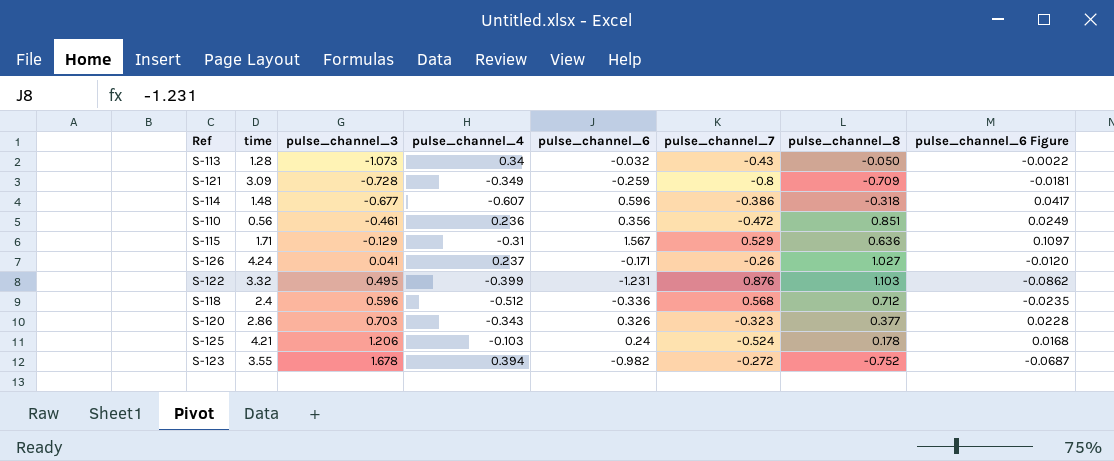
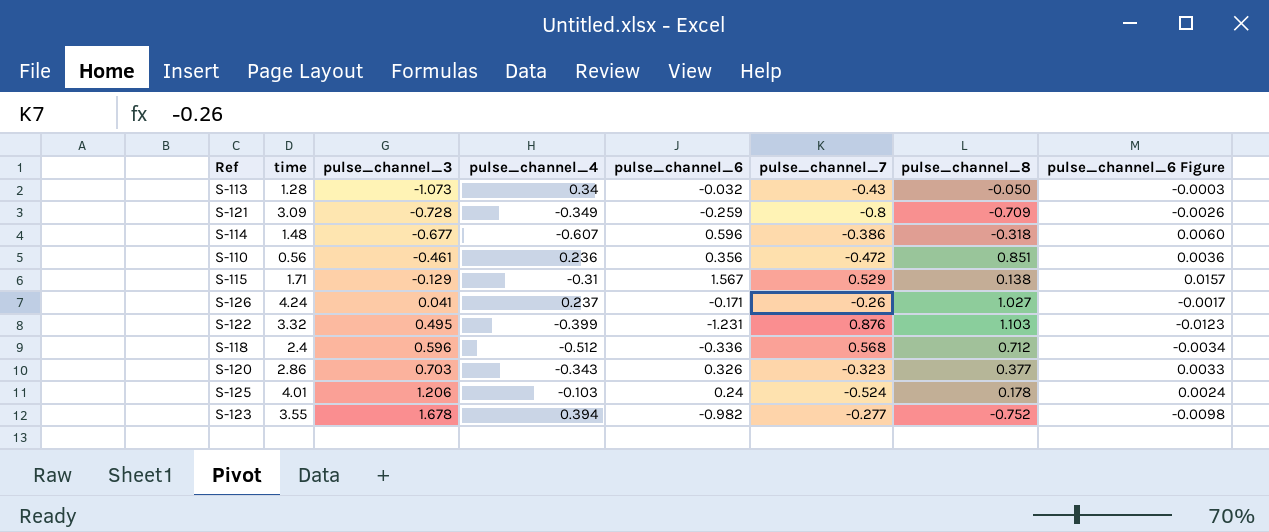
column pulse_channel_6 Figure | formula: [pulse_channel_6] * 0.07 -> [pulse_channel_6] * 0.01
S-115 | pulse_channel_8: 0.636 -> 0.138
S-125 | time: 4.21 -> 4.01
S-123 | pulse_channel_7: -0.272 -> -0.277

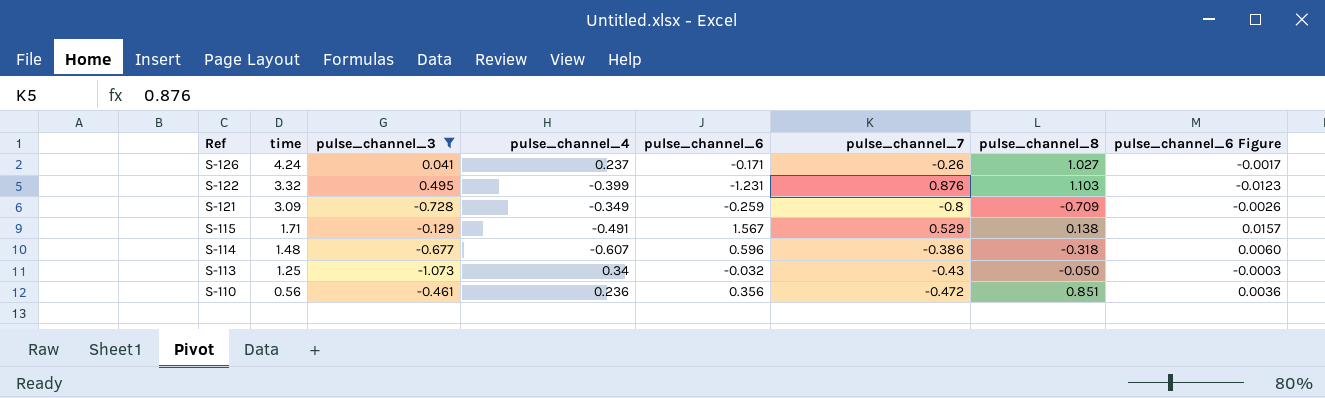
filter: none -> pulse_channel_3 <= 0.495
row order: pulse_channel_3 ascending -> Ref descending
S-115 | pulse_channel_4: -0.31 -> -0.491
S-113 | time: 1.28 -> 1.25

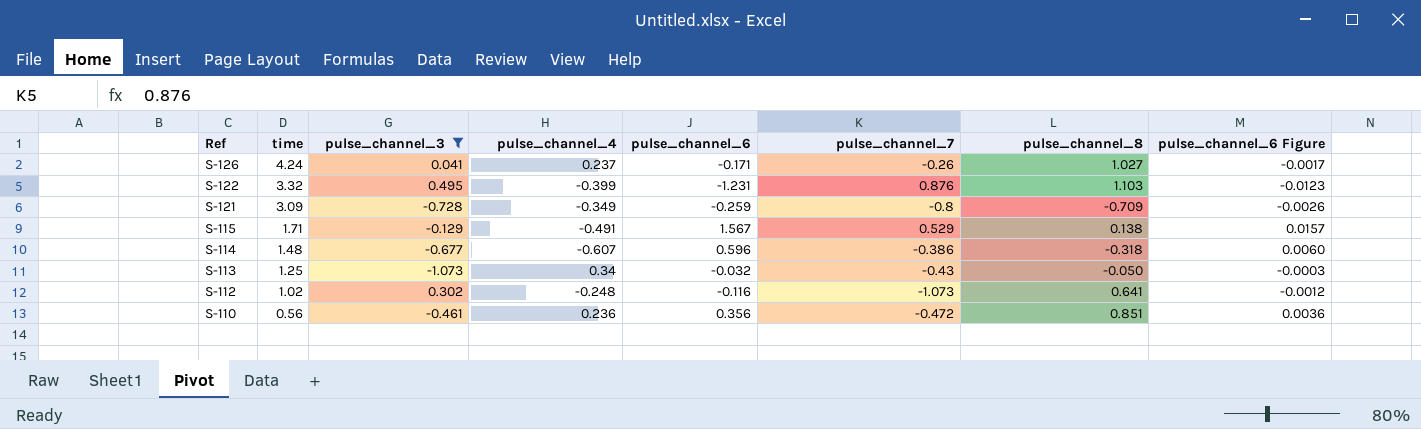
row S-112: none -> 1.02 | 0.302 | -0.248 | -0.116 | -1.073 | 0.641 | -0.0012

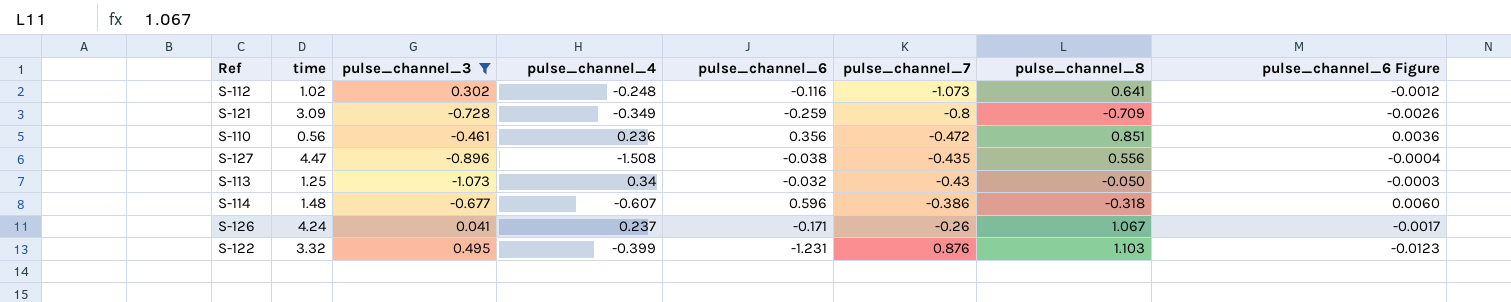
row order: Ref descending -> pulse_channel_7 ascending
row S-115: 1.71 | -0.129 | -0.491 | 1.567 | 0.529 | 0.138 | 0.0157 -> none
row S-127: none -> 4.47 | -0.896 | -1.508 | -0.038 | -0.435 | 0.556 | -0.0004
S-126 | pulse_channel_8: 1.027 -> 1.067

